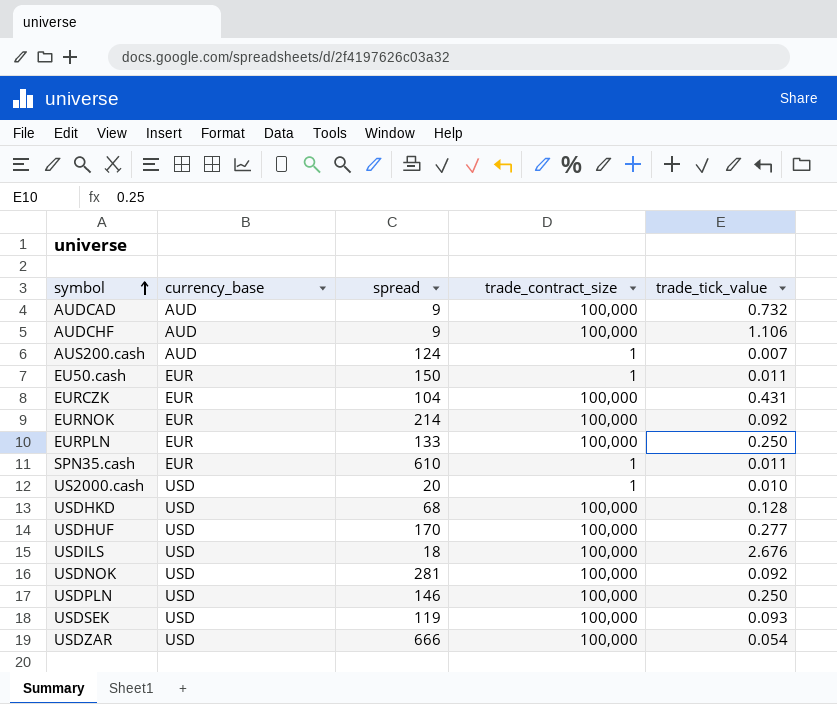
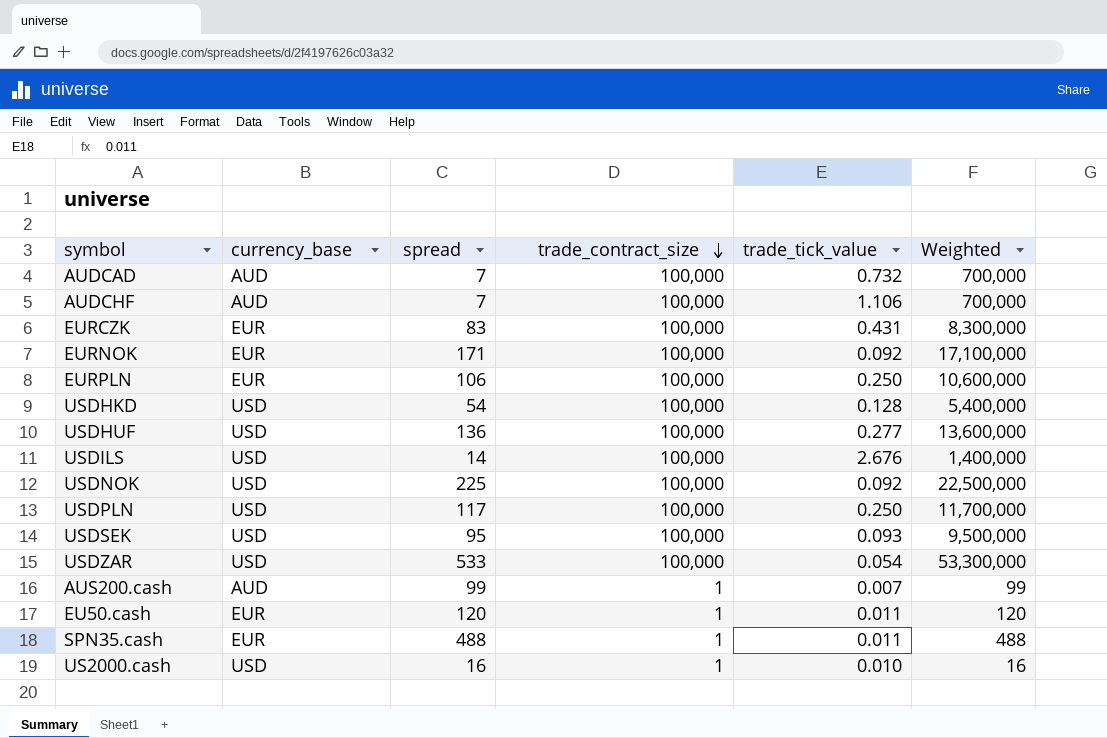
row order: symbol ascending -> trade_contract_size descending
column Weighted | formula: none -> [spread] * [trade_contract_size]
AUDCAD | spread: 9 -> 7
AUDCHF | spread: 9 -> 7
EURCZK | spread: 104 -> 83
EURNOK | spread: 214 -> 171
EURPLN | spread: 133 -> 106
USDHKD | spread: 68 -> 54
USDHUF | spread: 170 -> 136
USDILS | spread: 18 -> 14
USDNOK | spread: 281 -> 225
USDPLN | spread: 146 -> 117
USDSEK | spread: 119 -> 95
USDZAR | spread: 666 -> 533
AUS200.cash | spread: 124 -> 99
EU50.cash | spread: 150 -> 120
SPN35.cash | spread: 610 -> 488
US2000.cash | spread: 20 -> 16

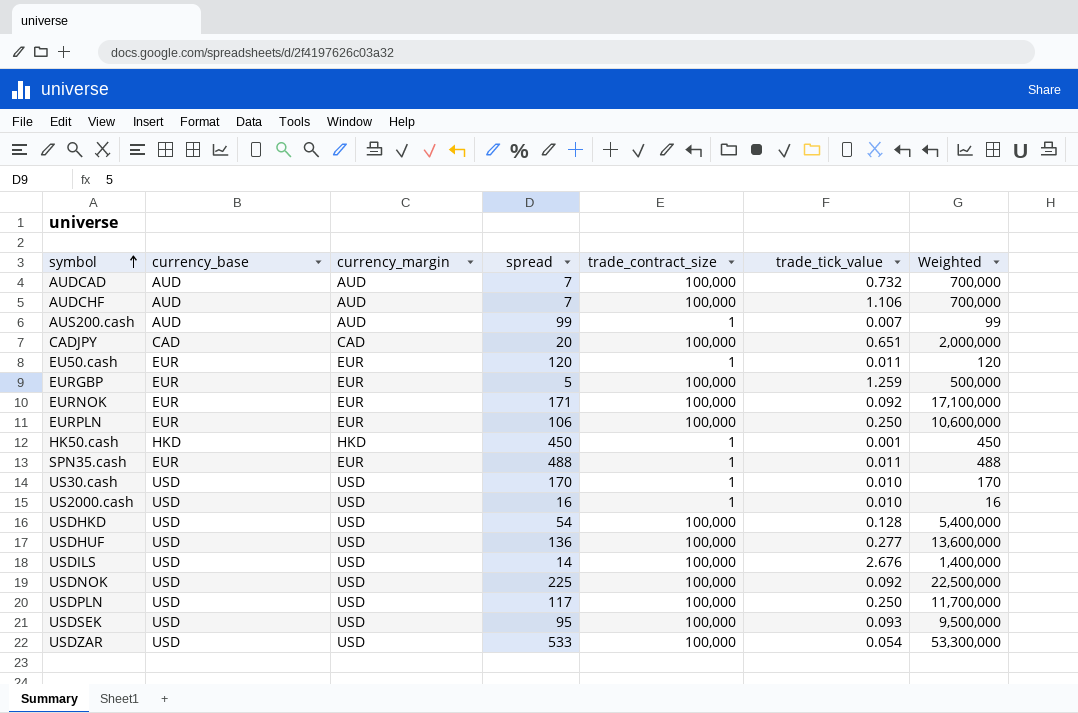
row order: trade_contract_size descending -> symbol ascending
column currency_margin | position: none -> 3
row EURCZK: EUR | 83 | 100,000 | 0.431 | 8,300,000 -> none
row CADJPY: none -> CAD | CAD | 20 | 100,000 | 0.651 | 2,000,000
row EURGBP: none -> EUR | EUR | 5 | 100,000 | 1.259 | 500,000
row HK50.cash: none -> HKD | HKD | 450 | 1 | 0.001 | 450
row US30.cash: none -> USD | USD | 170 | 1 | 0.010 | 170

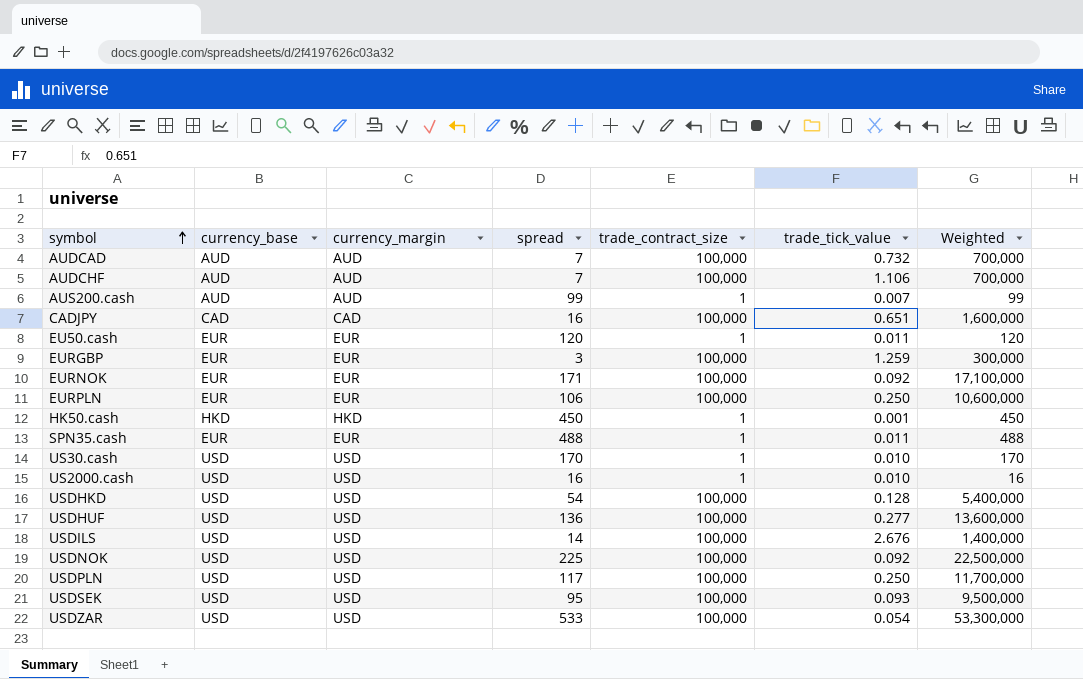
CADJPY | spread: 20 -> 16
CADJPY | Weighted: 2,000,000 -> 1,600,000
EURGBP | spread: 5 -> 3
EURGBP | Weighted: 500,000 -> 300,000

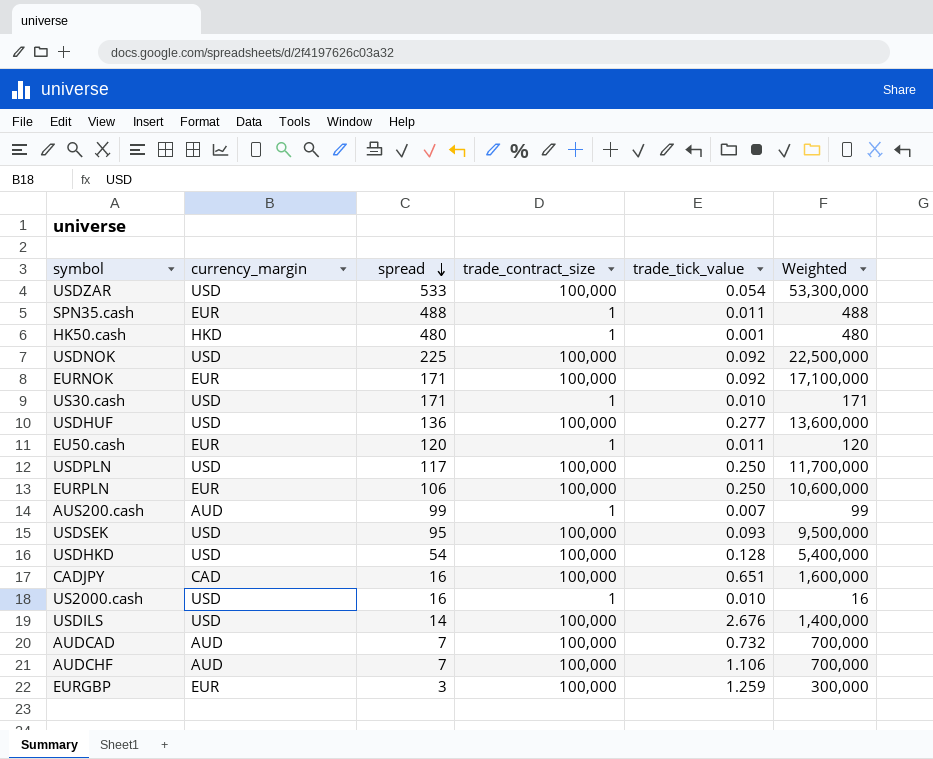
row order: symbol ascending -> spread descending
column currency_base | position: 2 -> none
HK50.cash | spread: 450 -> 480
HK50.cash | Weighted: 450 -> 480
US30.cash | spread: 170 -> 171
US30.cash | Weighted: 170 -> 171

